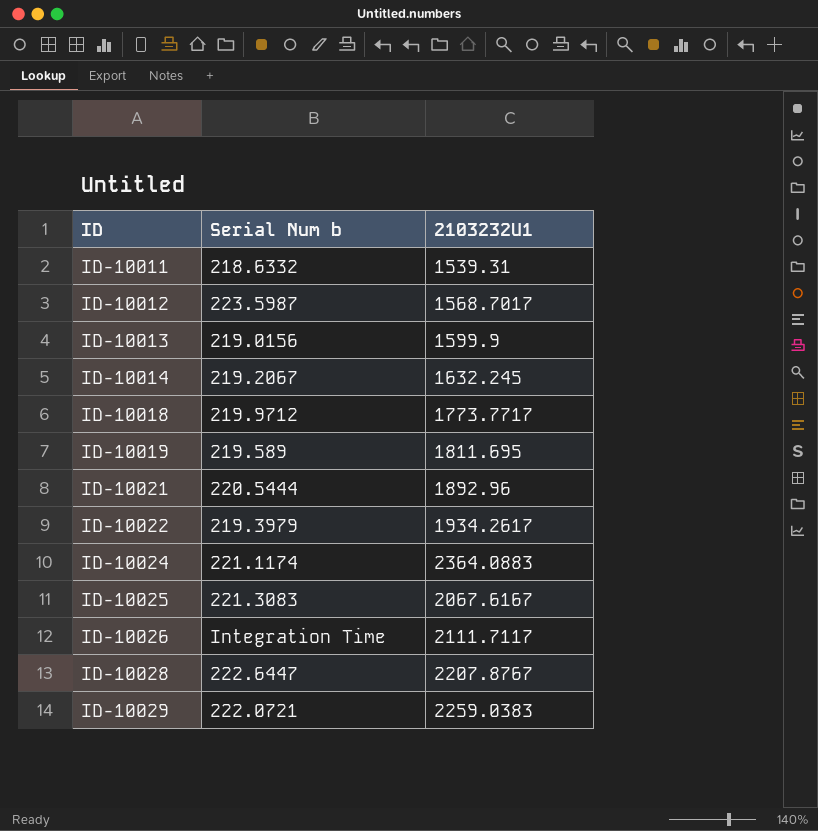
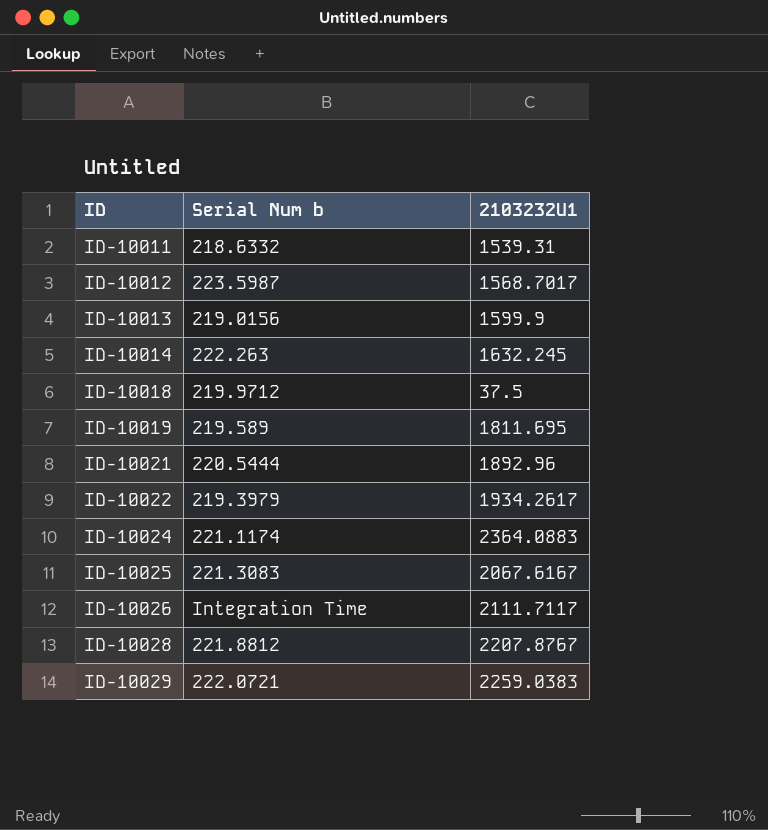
ID-10014 | Serial Num b: 219.2067 -> 222.263
ID-10018 | 2103232U1: 1773.7717 -> 37.5
ID-10028 | Serial Num b: 222.6447 -> 221.8812

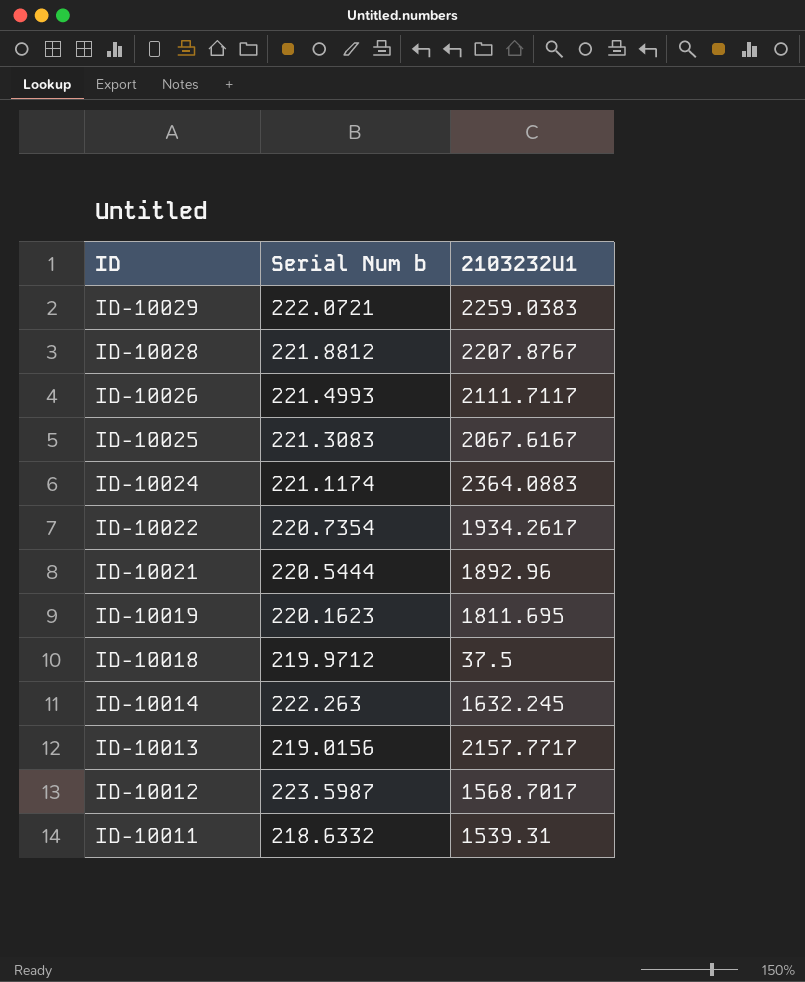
row order: ID ascending -> ID descending
ID-10026 | Serial Num b: Integration Time -> 221.4993
ID-10022 | Serial Num b: 219.3979 -> 220.7354
ID-10019 | Serial Num b: 219.589 -> 220.1623
ID-10013 | 2103232U1: 1599.9 -> 2157.7717

